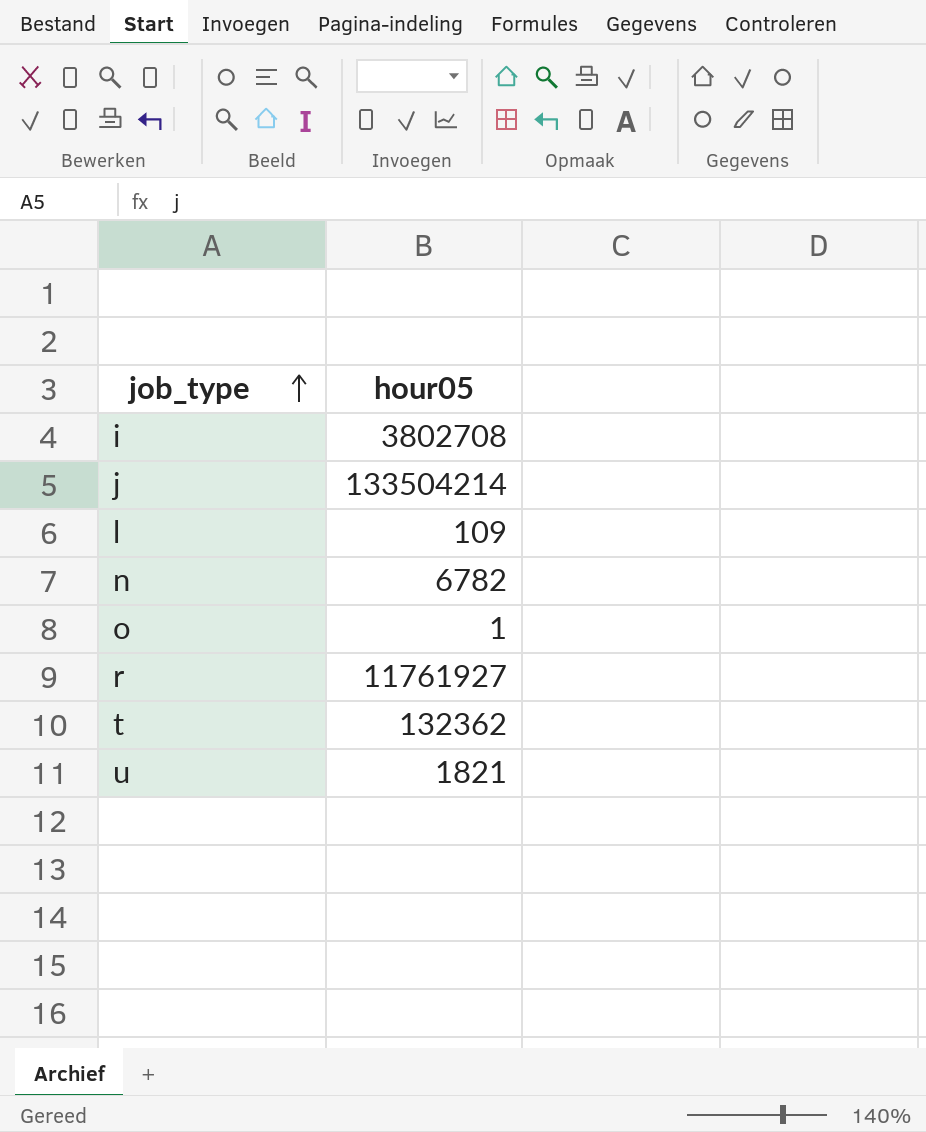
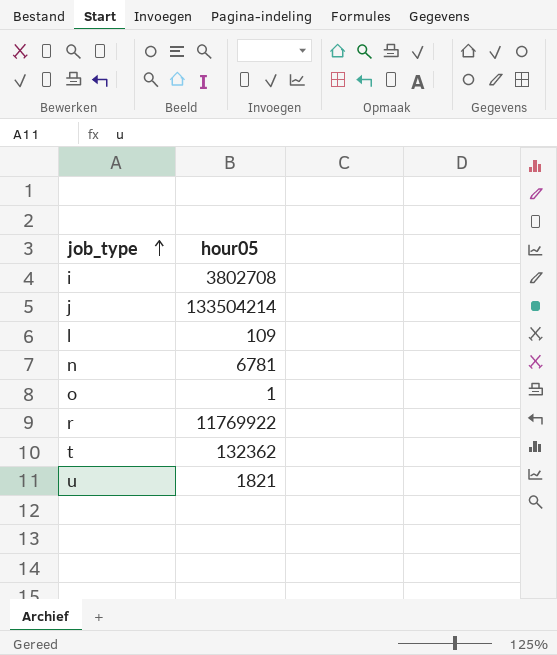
n | hour05: 6782 -> 6781
r | hour05: 11761927 -> 11769922

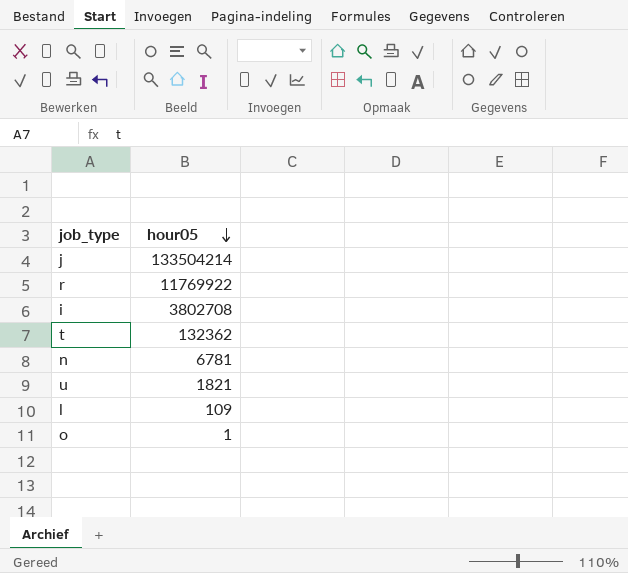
row order: job_type ascending -> hour05 descending

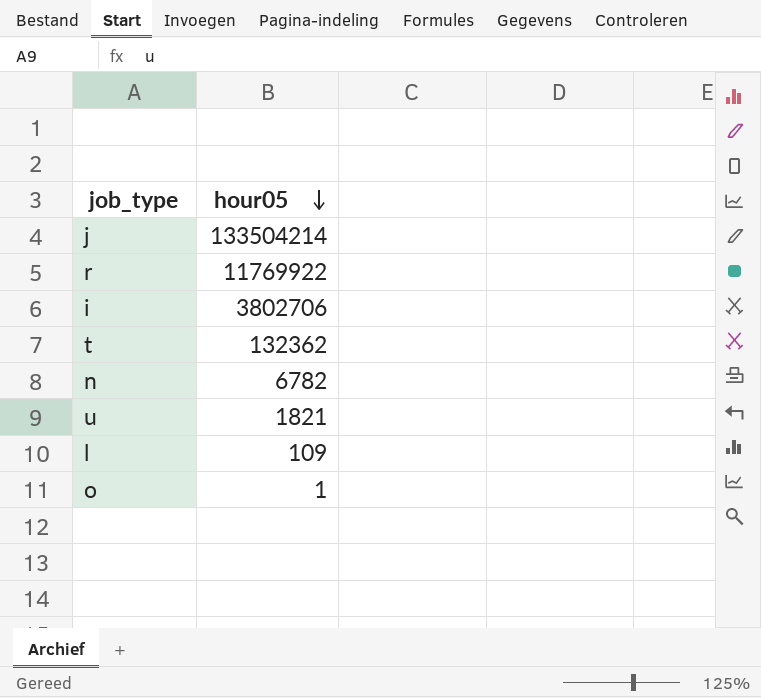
i | hour05: 3802708 -> 3802706
n | hour05: 6781 -> 6782

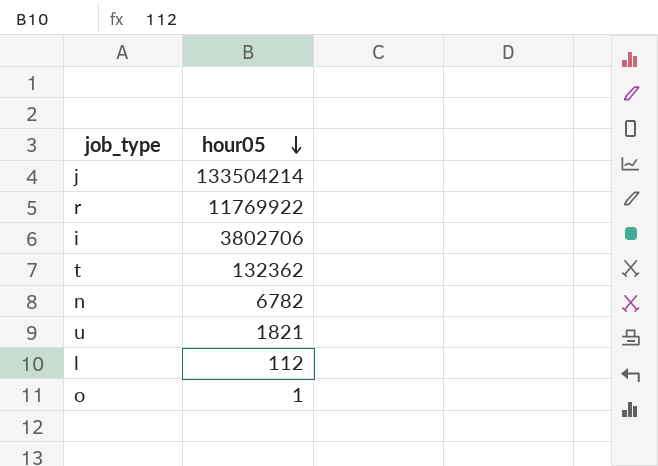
l | hour05: 109 -> 112

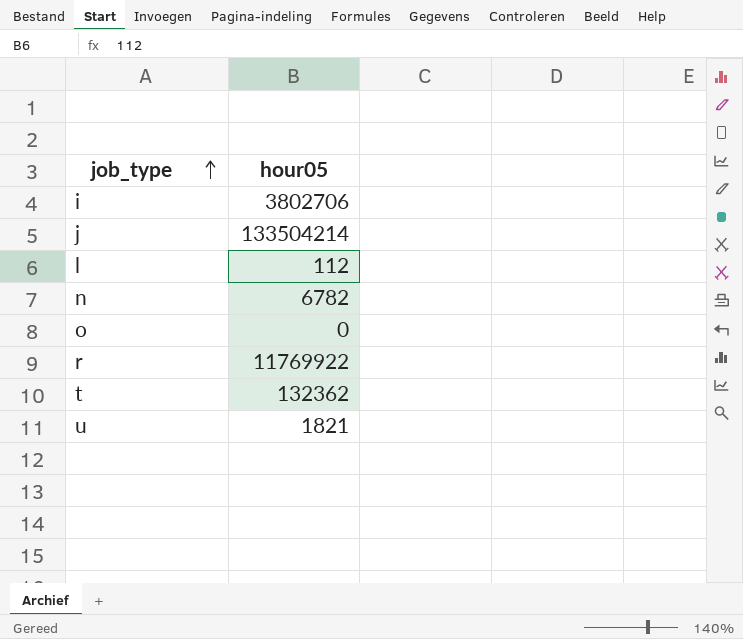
row order: hour05 descending -> job_type ascending
o | hour05: 1 -> 0

